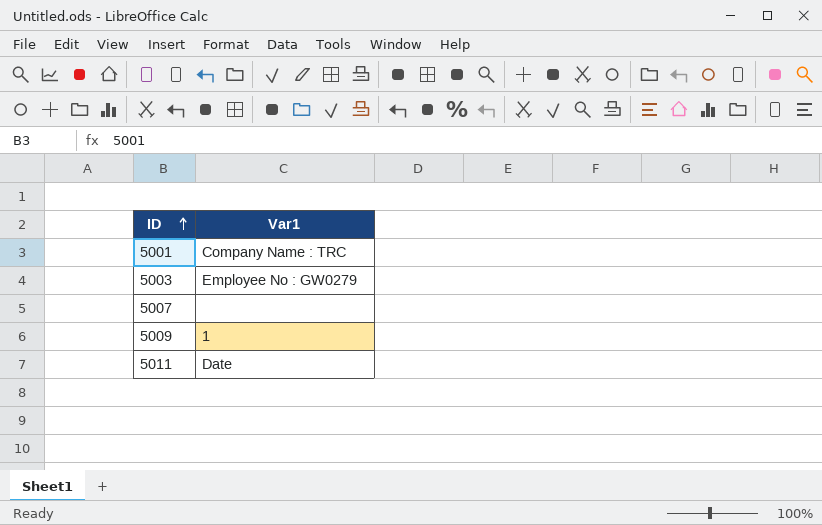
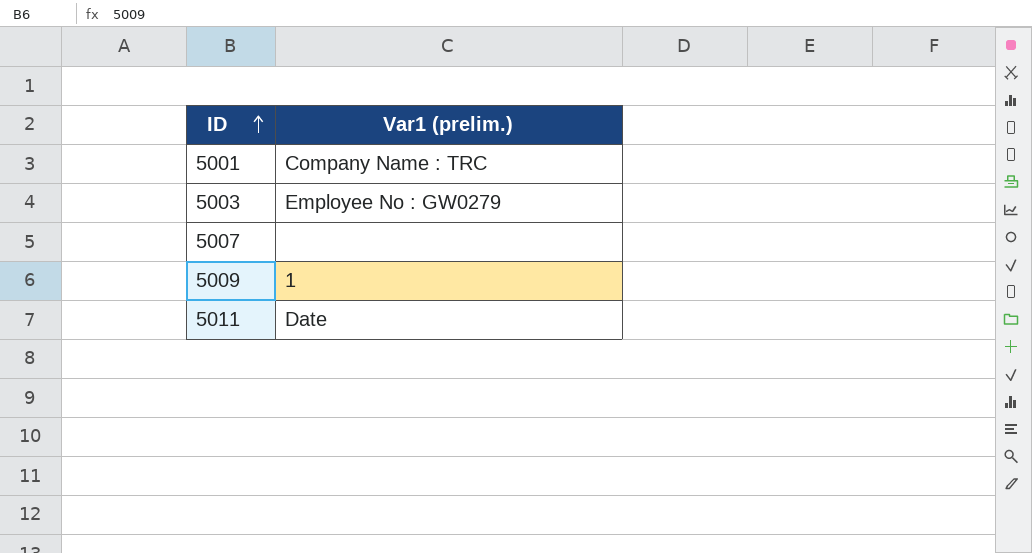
column name: Var1 -> Var1 (prelim.)

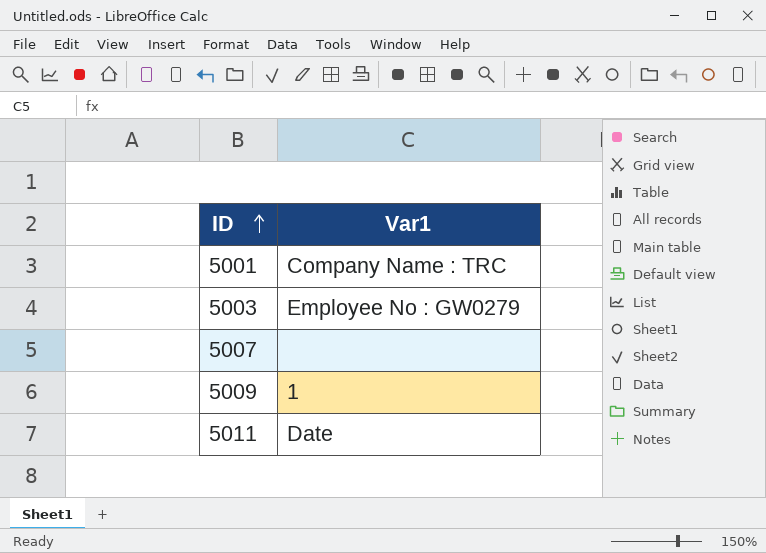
column name: Var1 (prelim.) -> Var1

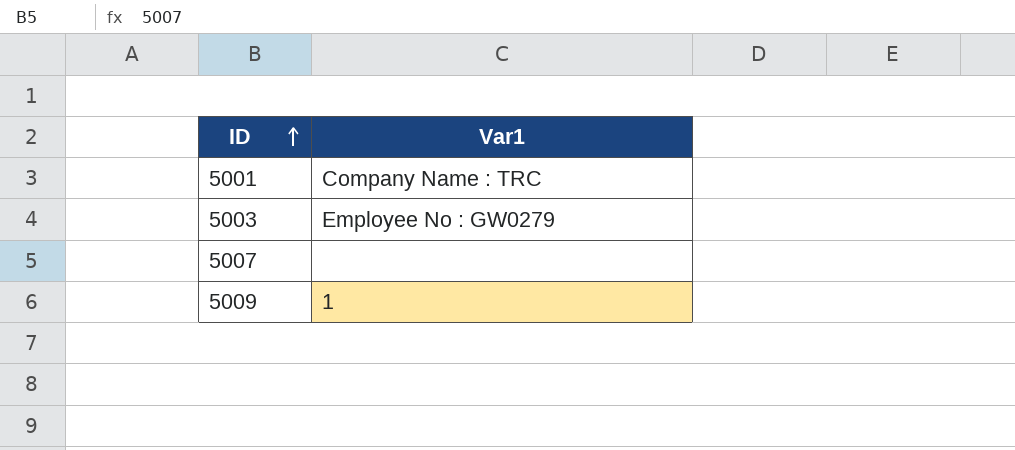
row 5011: Date -> none

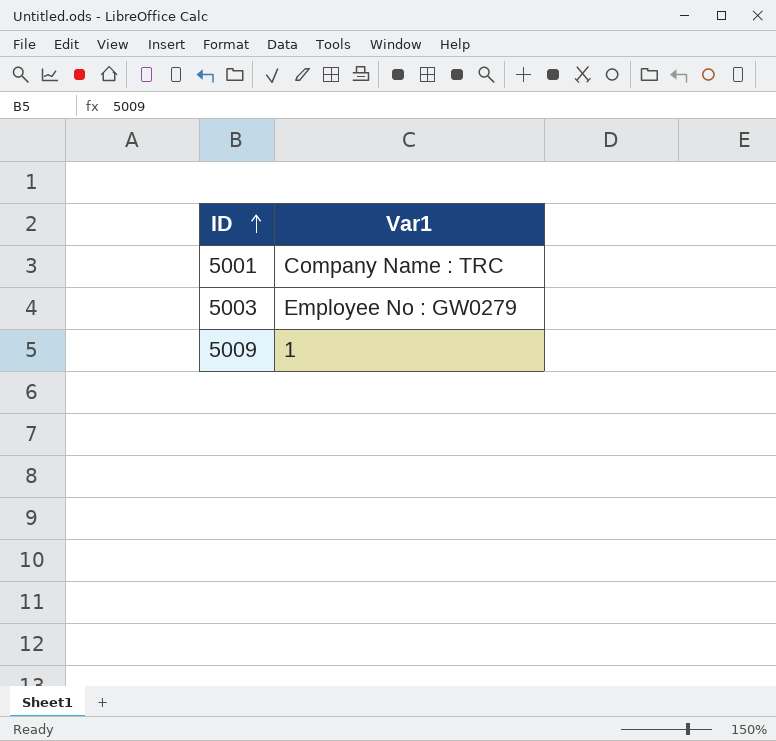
row 5007: none -> none

